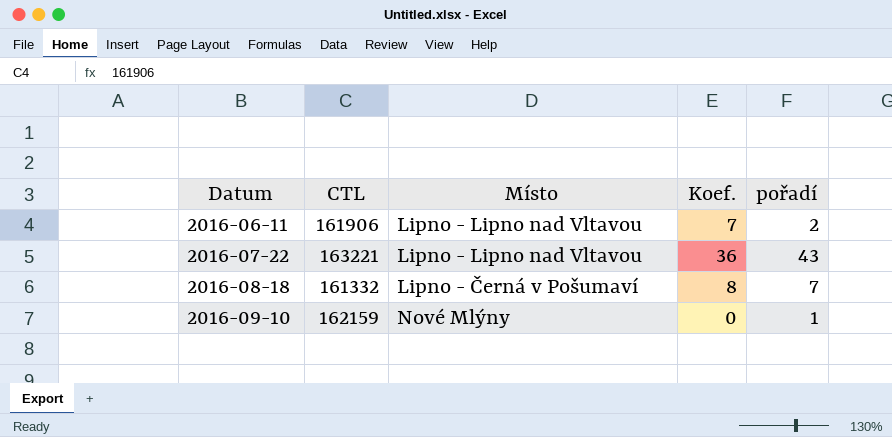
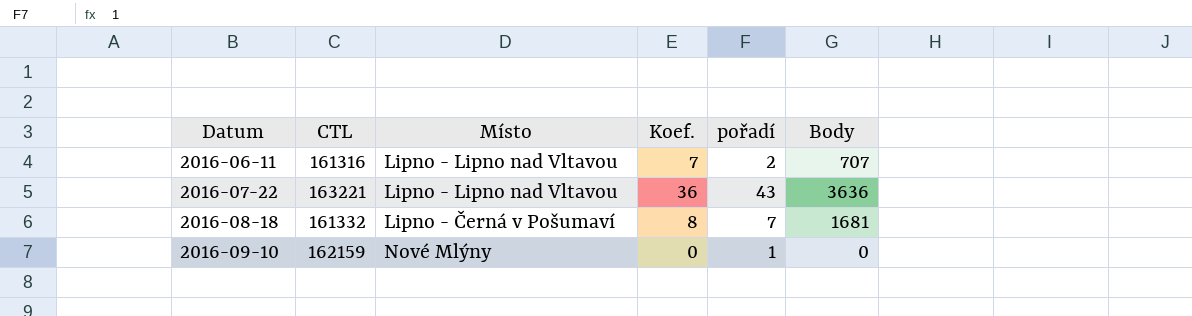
column Body | position: none -> 6
2016-06-11 | CTL: 161906 -> 161316

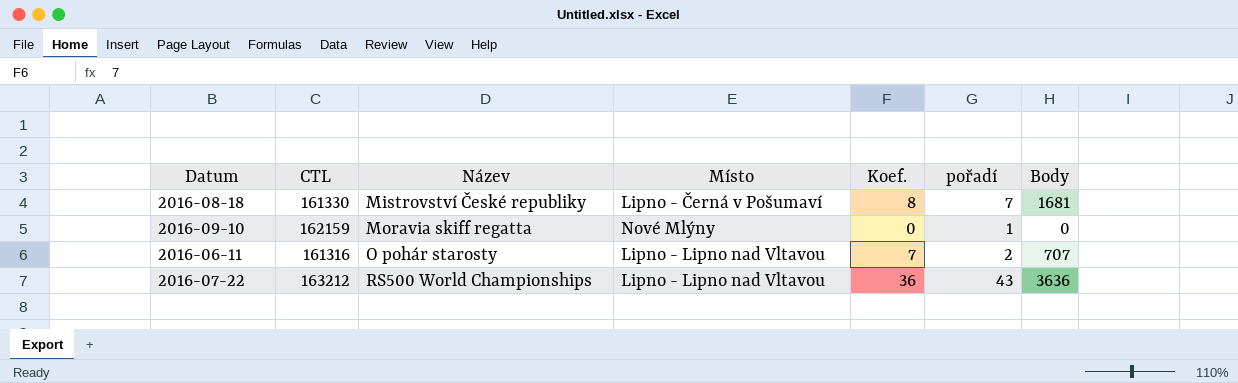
row order: Datum ascending -> Název ascending
column Název | position: none -> 3
2016-08-18 | CTL: 161332 -> 161330
2016-07-22 | CTL: 163221 -> 163212

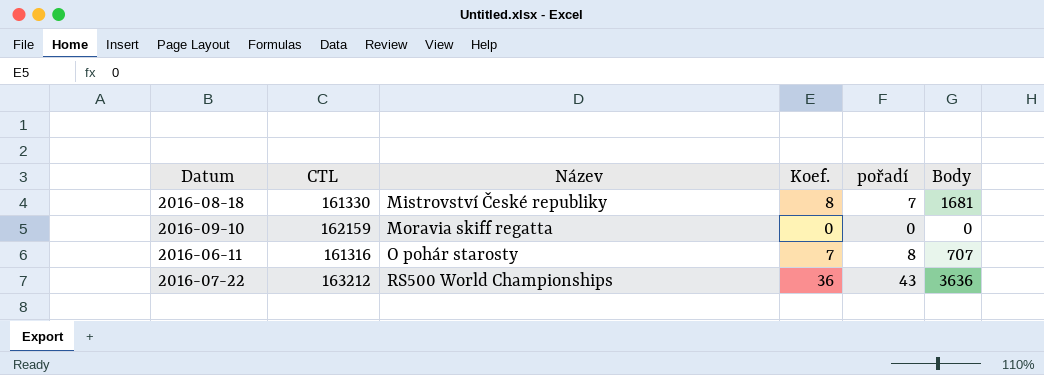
column Místo | position: 4 -> none
2016-09-10 | pořadí: 1 -> 0
2016-06-11 | pořadí: 2 -> 8

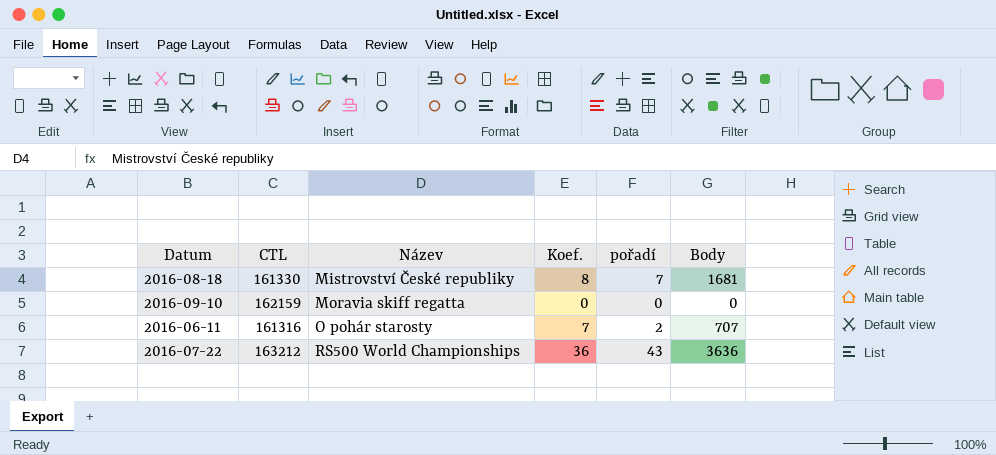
2016-06-11 | pořadí: 8 -> 2

